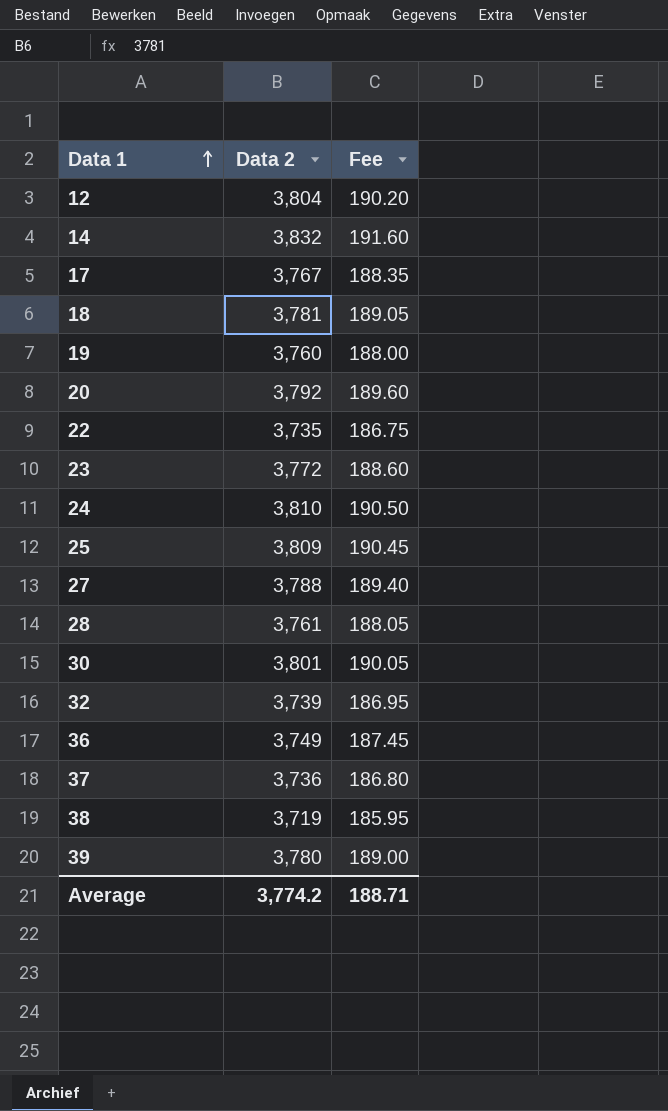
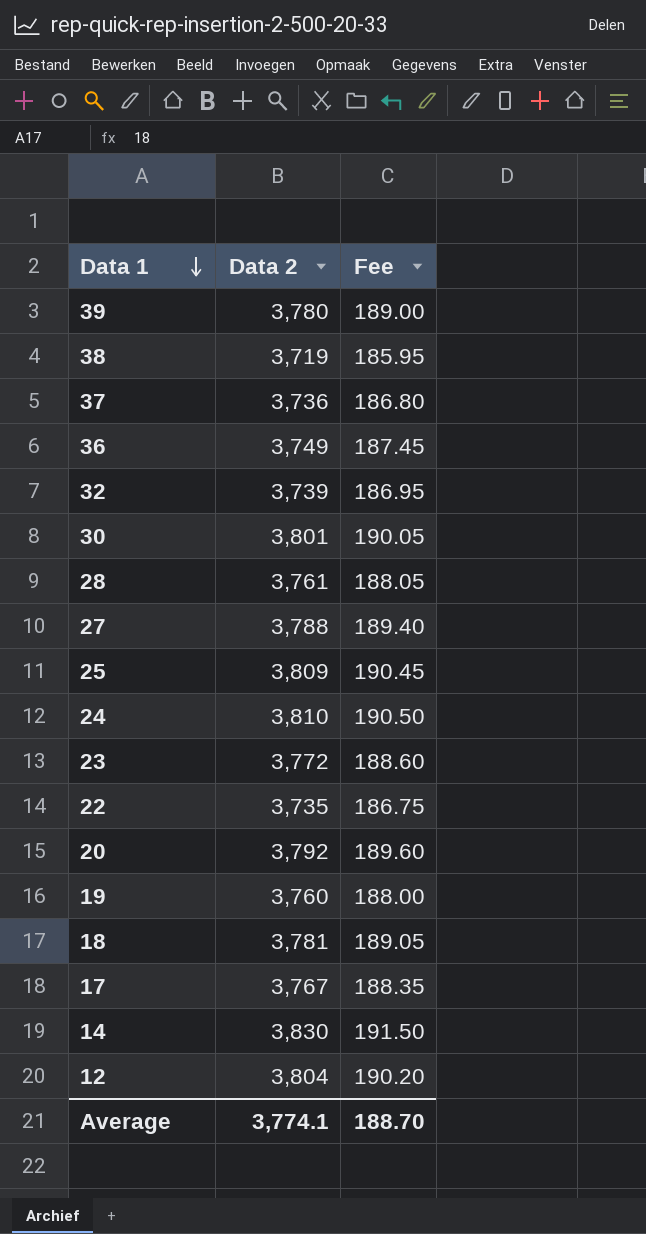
row order: Data 1 ascending -> Data 1 descending
14 | Data 2: 3,832 -> 3,830
14 | Fee: 191.60 -> 191.50
Average | Data 2: 3,774.2 -> 3,774.1
Average | Fee: 188.71 -> 188.70

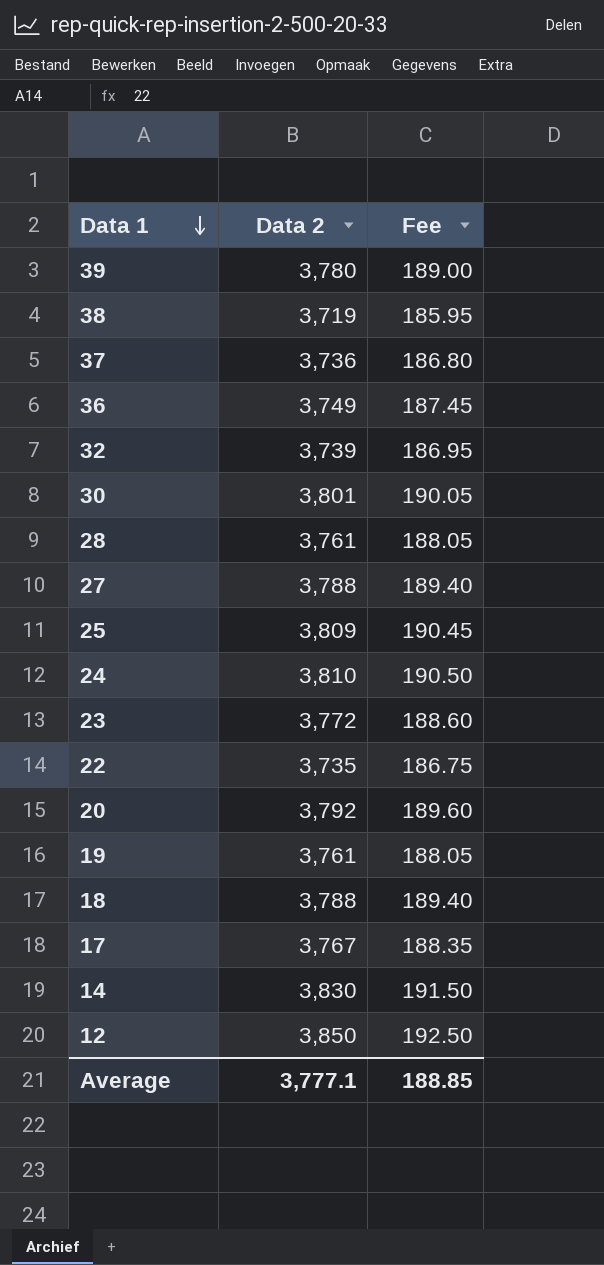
19 | Data 2: 3,760 -> 3,761
19 | Fee: 188.00 -> 188.05
18 | Data 2: 3,781 -> 3,788
18 | Fee: 189.05 -> 189.40
12 | Data 2: 3,804 -> 3,850
12 | Fee: 190.20 -> 192.50
Average | Data 2: 3,774.1 -> 3,777.1
Average | Fee: 188.70 -> 188.85

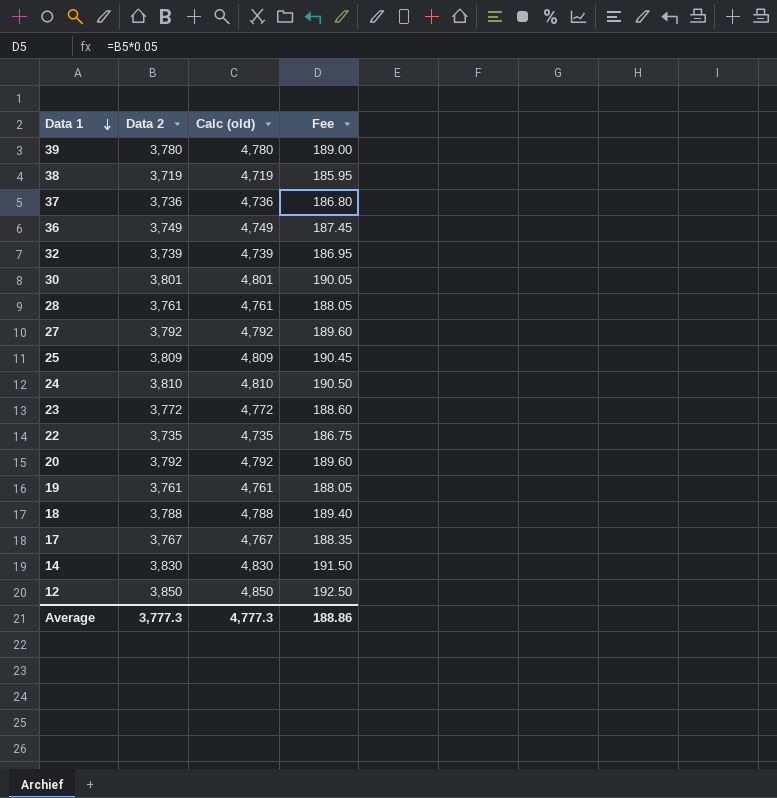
column Calc (old) | formula: none -> [Data 2] + 1000
27 | Data 2: 3,788 -> 3,792
27 | Fee: 189.40 -> 189.60
Average | Data 2: 3,777.1 -> 3,777.3
Average | Fee: 188.85 -> 188.86

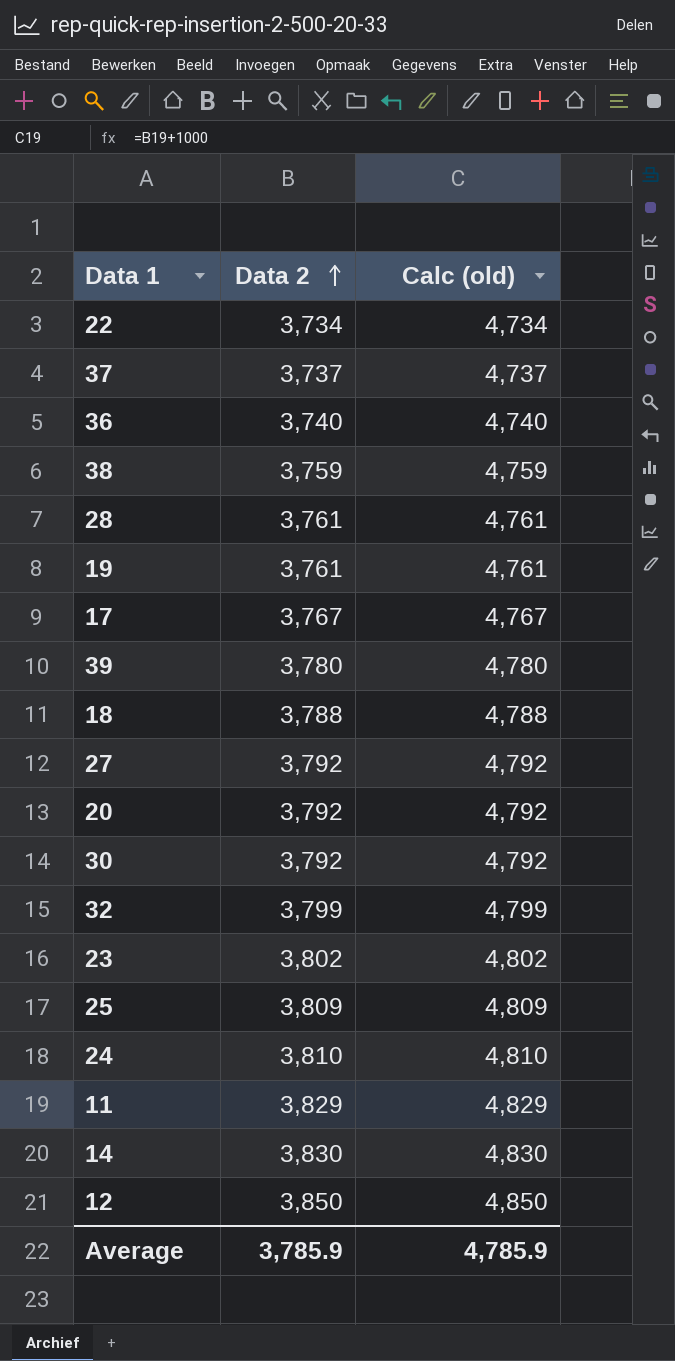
row order: Data 1 descending -> Data 2 ascending
column Fee | formula: [Data 2] * 0.05 -> none
22 | Data 2: 3,735 -> 3,734
22 | Calc (old): 4,735 -> 4,734
37 | Data 2: 3,736 -> 3,737
37 | Calc (old): 4,736 -> 4,737
36 | Data 2: 3,749 -> 3,740
36 | Calc (old): 4,749 -> 4,740
38 | Data 2: 3,719 -> 3,759
38 | Calc (old): 4,719 -> 4,759
30 | Data 2: 3,801 -> 3,792
30 | Calc (old): 4,801 -> 4,792
32 | Data 2: 3,739 -> 3,799
32 | Calc (old): 4,739 -> 4,799
23 | Data 2: 3,772 -> 3,802
23 | Calc (old): 4,772 -> 4,802
row 11: none -> 3,829 | 4,829
Average | Data 2: 3,777.3 -> 3,785.9
Average | Calc (old): 4,777.3 -> 4,785.9

